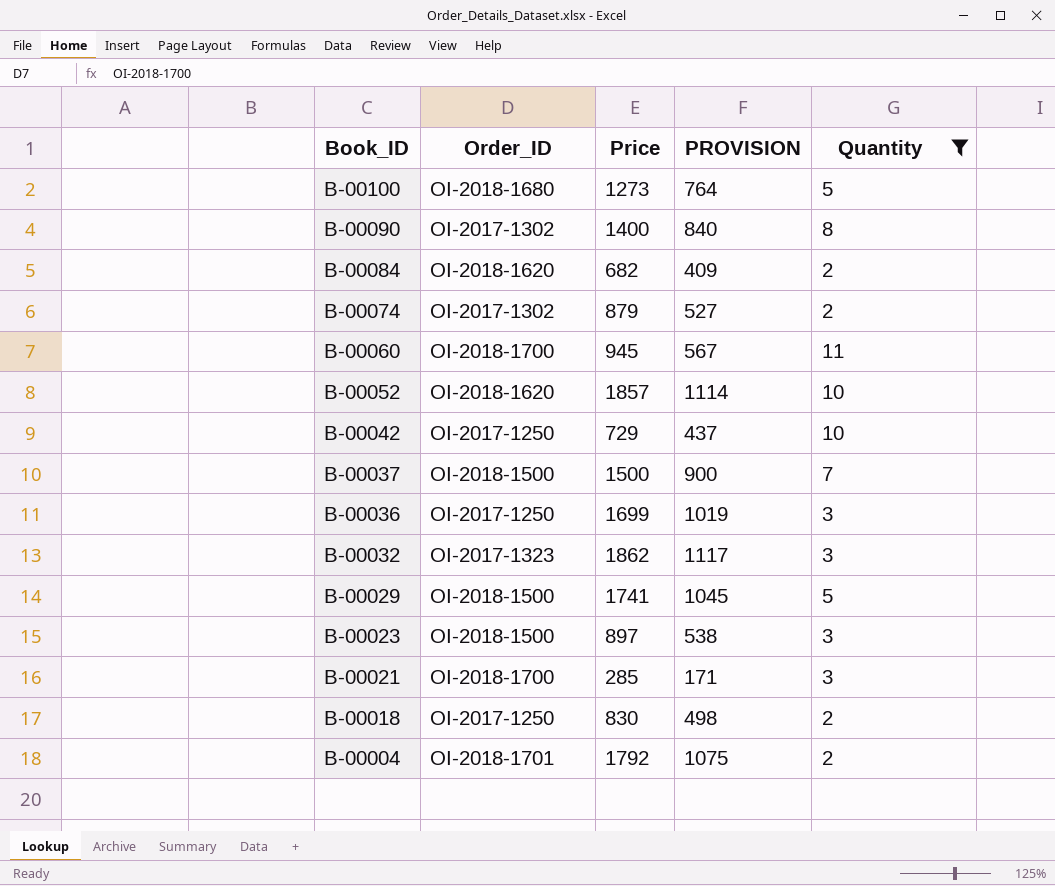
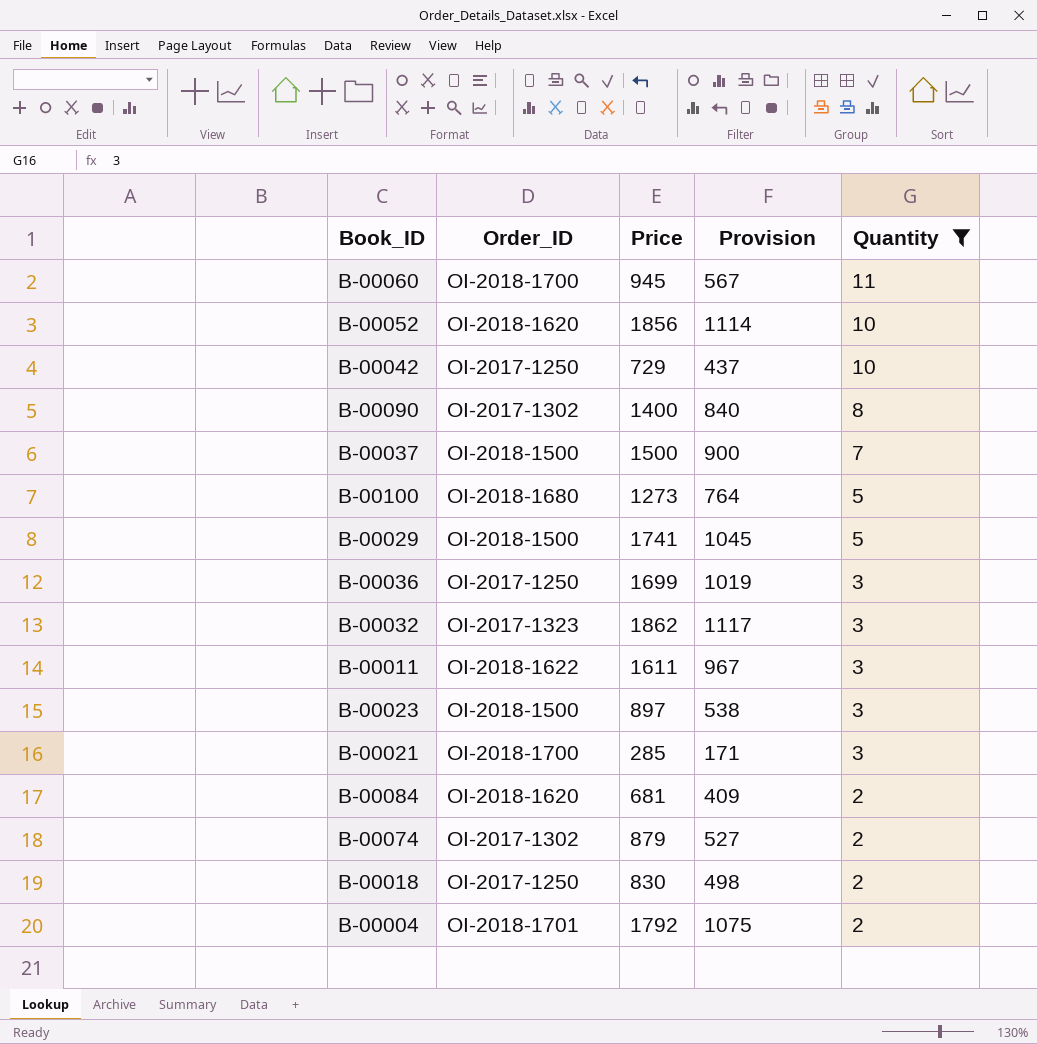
row order: Book_ID descending -> Quantity descending
column name: PROVISION -> Provision
B-00052 | Price: 1857 -> 1856
row B-00011: none -> OI-2018-1622 | 1611 | 967 | 3
B-00084 | Price: 682 -> 681

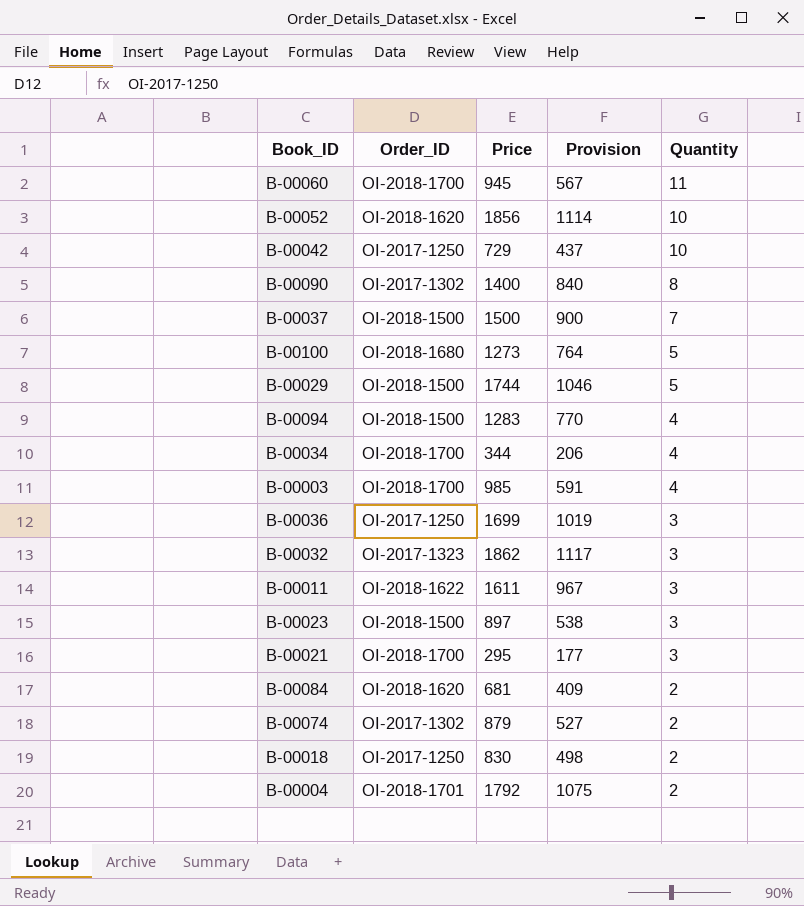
filter: Quantity != 4 -> none
B-00029 | Price: 1741 -> 1744
B-00029 | Provision: 1045 -> 1046
B-00021 | Price: 285 -> 295
B-00021 | Provision: 171 -> 177

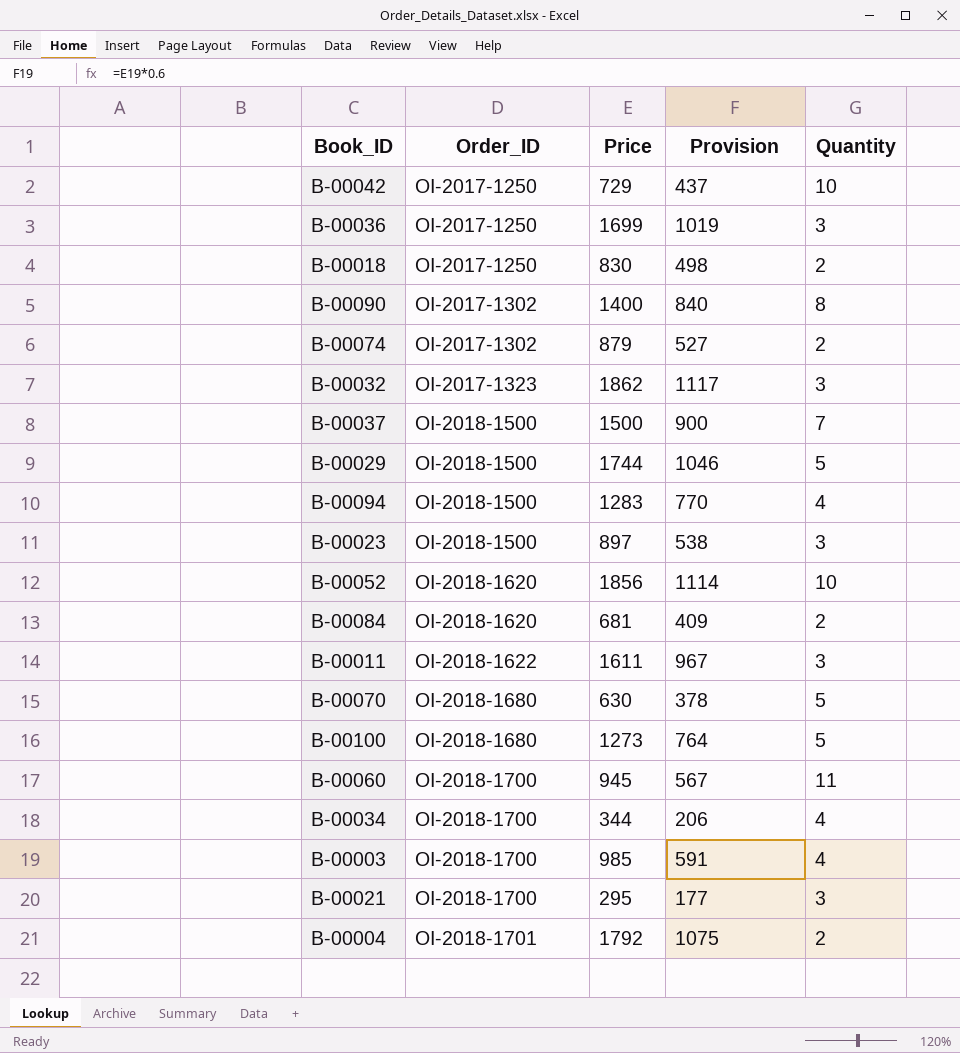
row order: Quantity descending -> Order_ID ascending
row B-00070: none -> OI-2018-1680 | 630 | 378 | 5

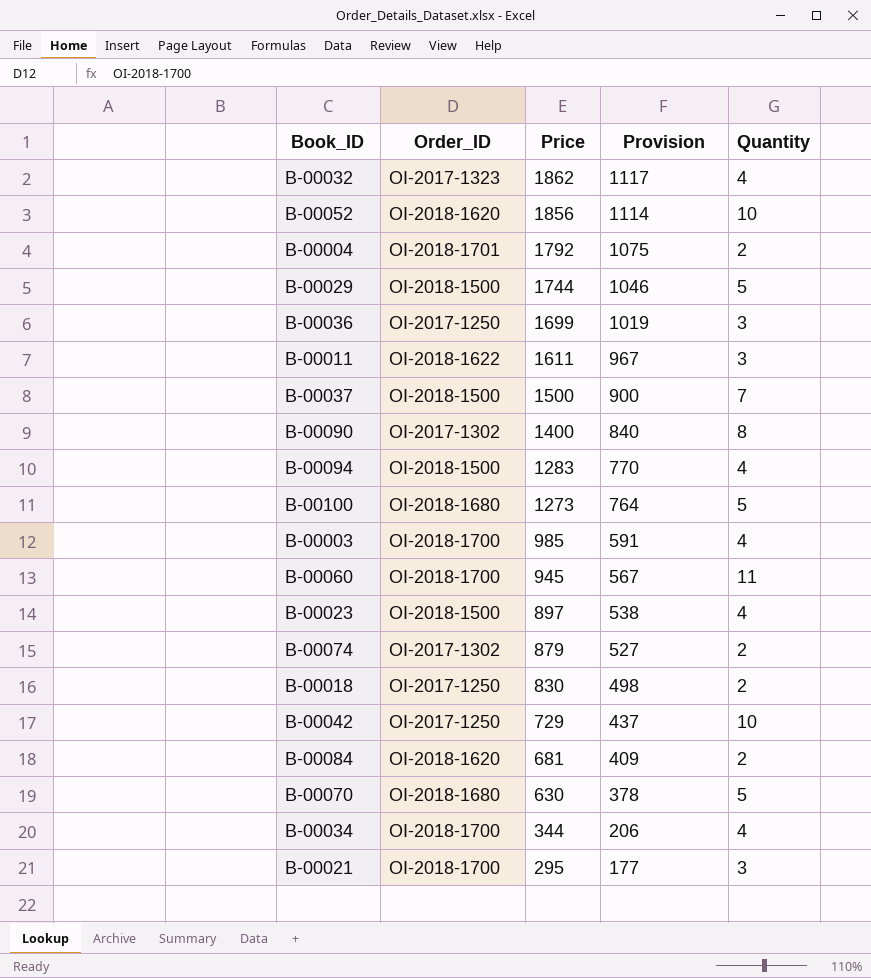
row order: Order_ID ascending -> Price descending
B-00032 | Quantity: 3 -> 4
B-00023 | Quantity: 3 -> 4

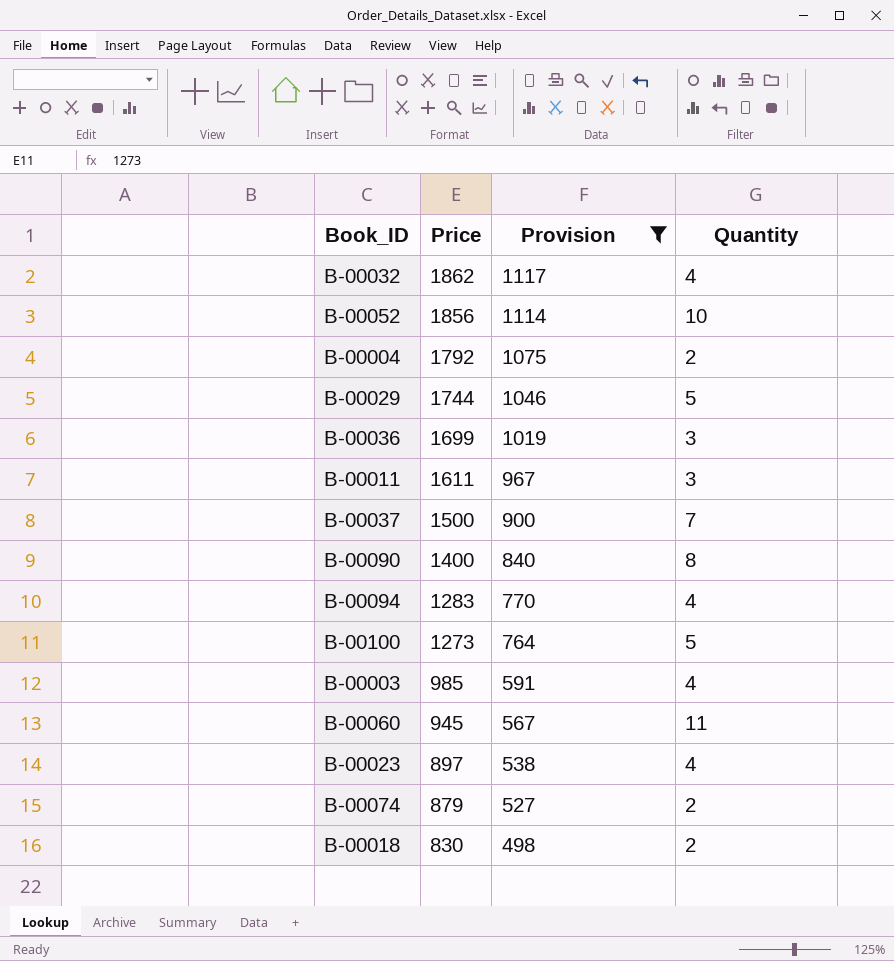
filter: none -> Provision >= 498
column Order_ID | position: 2 -> none

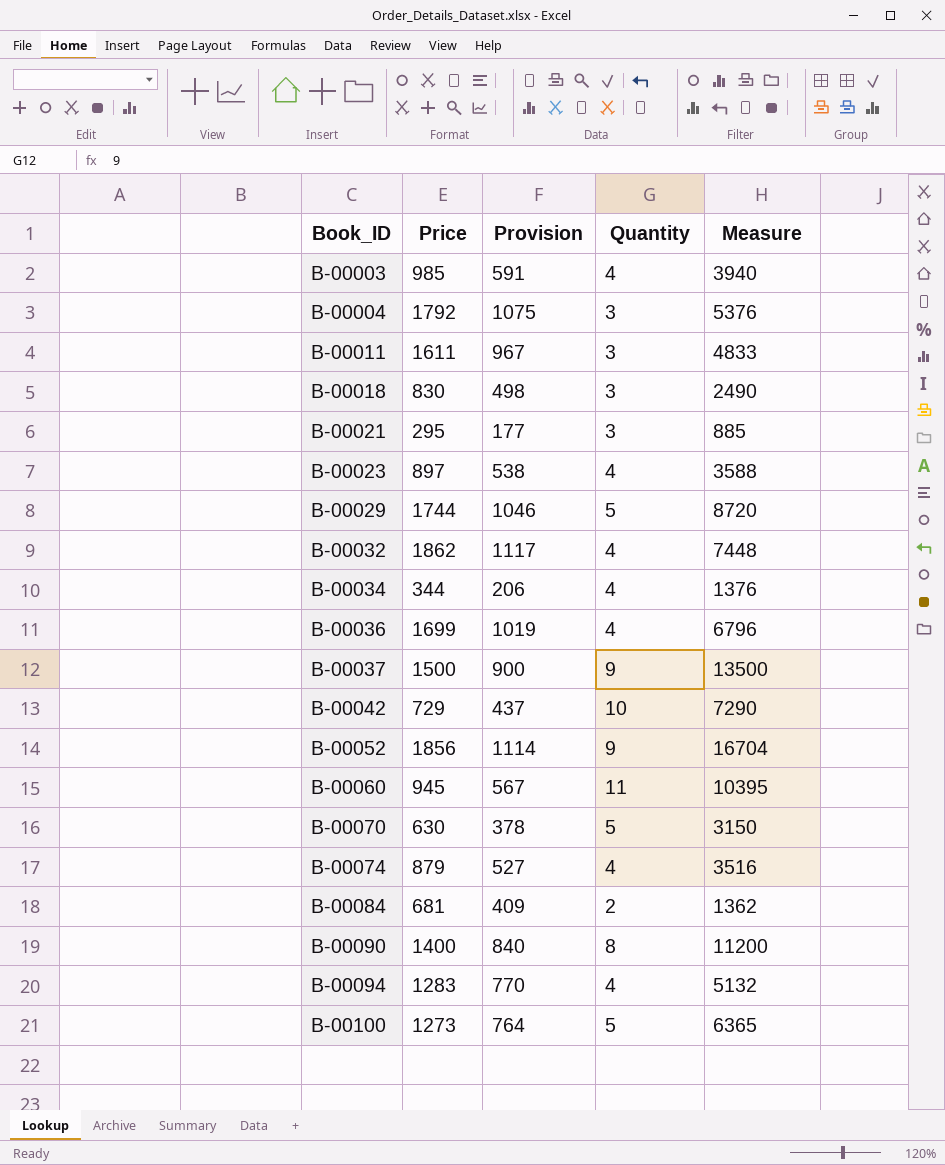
filter: Provision >= 498 -> none
row order: Price descending -> Book_ID ascending
column Measure | formula: none -> [Price] * [Quantity]
B-00004 | Quantity: 2 -> 3
B-00018 | Quantity: 2 -> 3
B-00036 | Quantity: 3 -> 4
B-00037 | Quantity: 7 -> 9
B-00052 | Quantity: 10 -> 9
B-00074 | Quantity: 2 -> 4

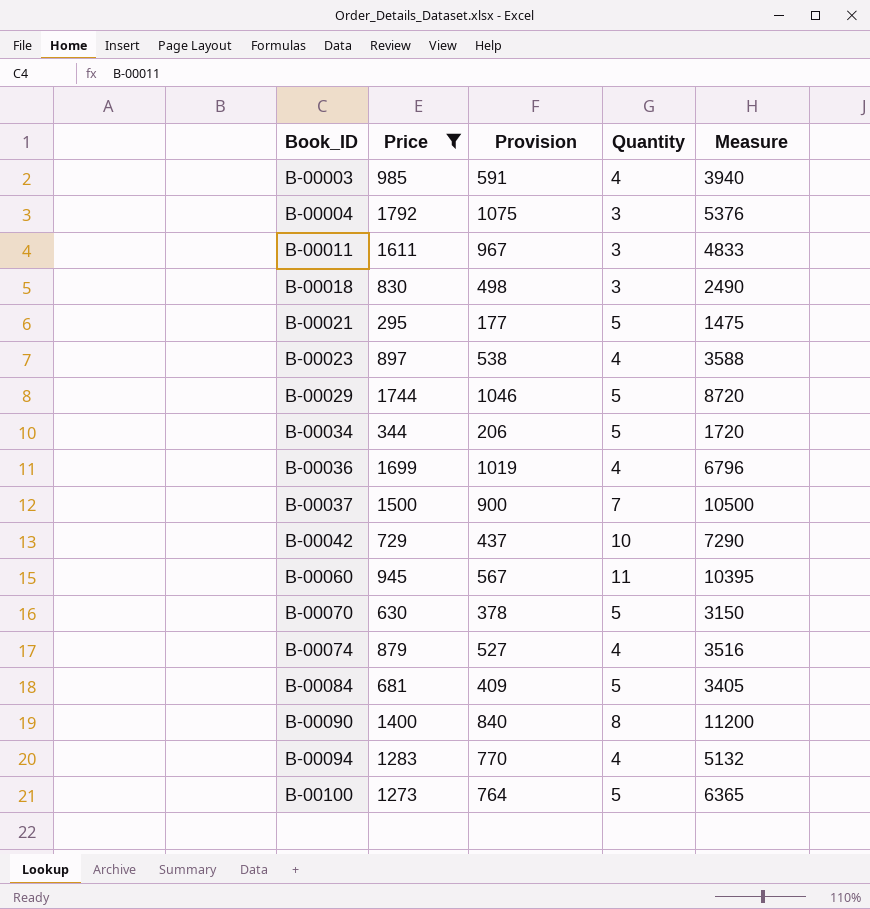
filter: none -> Price <= 1792
B-00021 | Quantity: 3 -> 5
B-00021 | Measure: 885 -> 1475
B-00034 | Quantity: 4 -> 5
B-00034 | Measure: 1376 -> 1720
B-00037 | Quantity: 9 -> 7
B-00037 | Measure: 13500 -> 10500
B-00084 | Quantity: 2 -> 5
B-00084 | Measure: 1362 -> 3405

